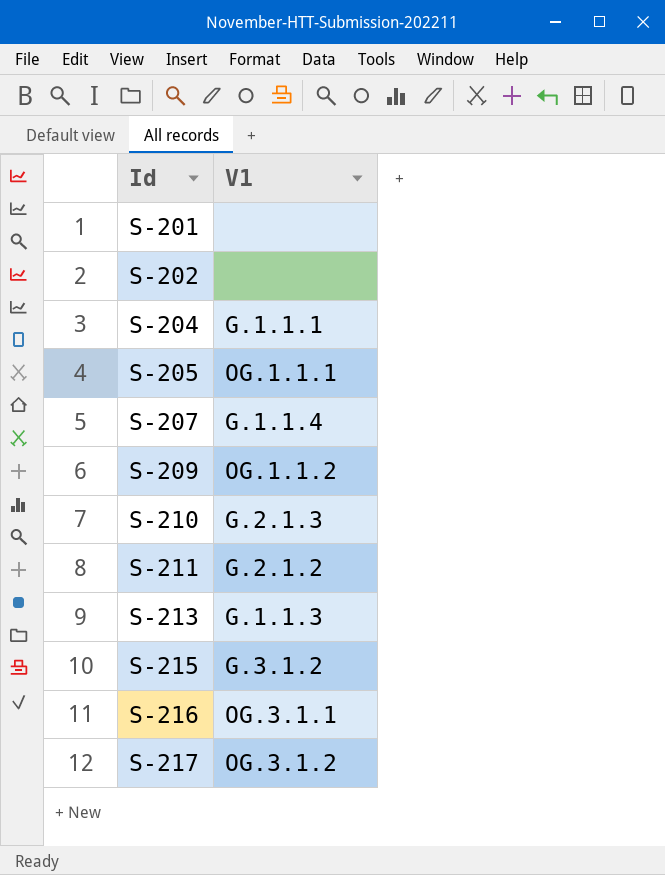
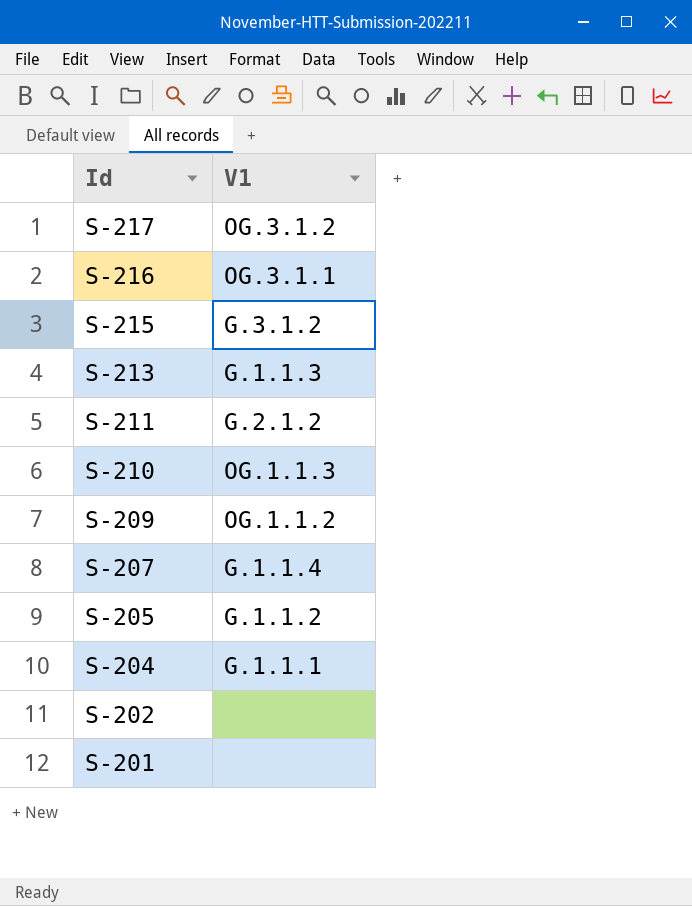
row order: Id ascending -> Id descending
S-210 | V1: G.2.1.3 -> OG.1.1.3
S-205 | V1: OG.1.1.1 -> G.1.1.2

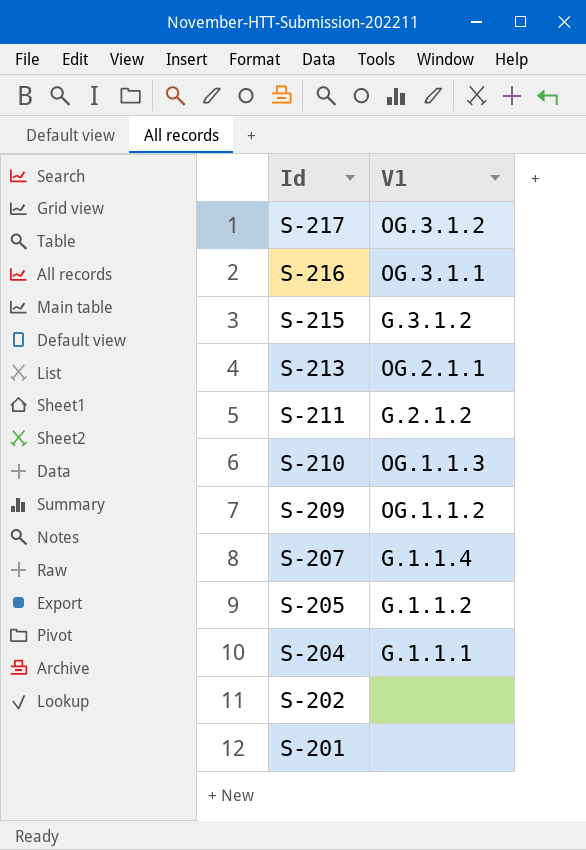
S-213 | V1: G.1.1.3 -> OG.2.1.1

